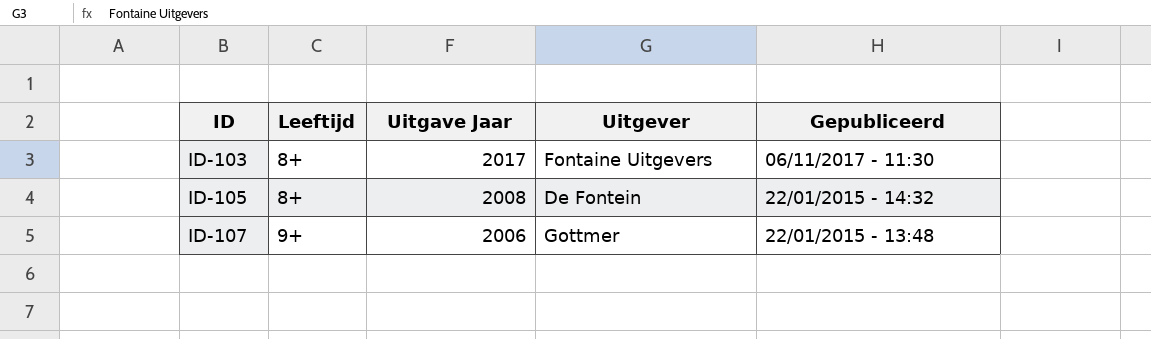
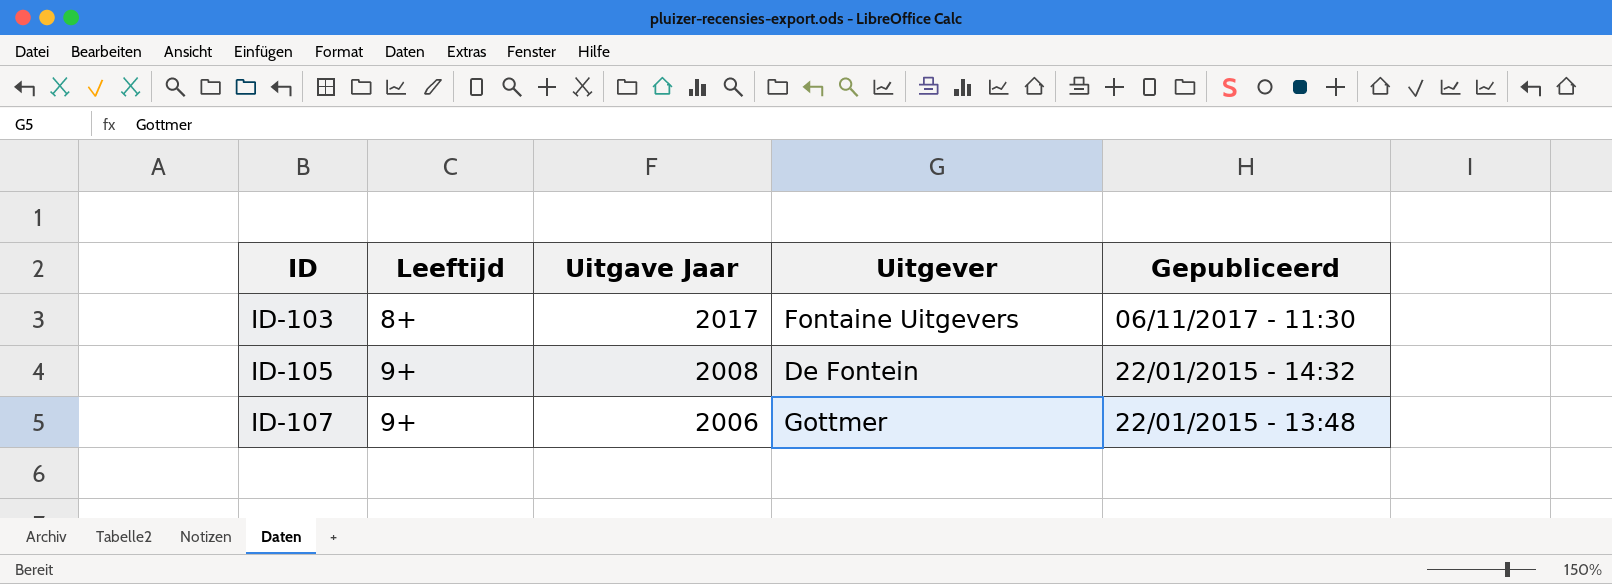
ID-105 | Leeftijd: 8+ -> 9+

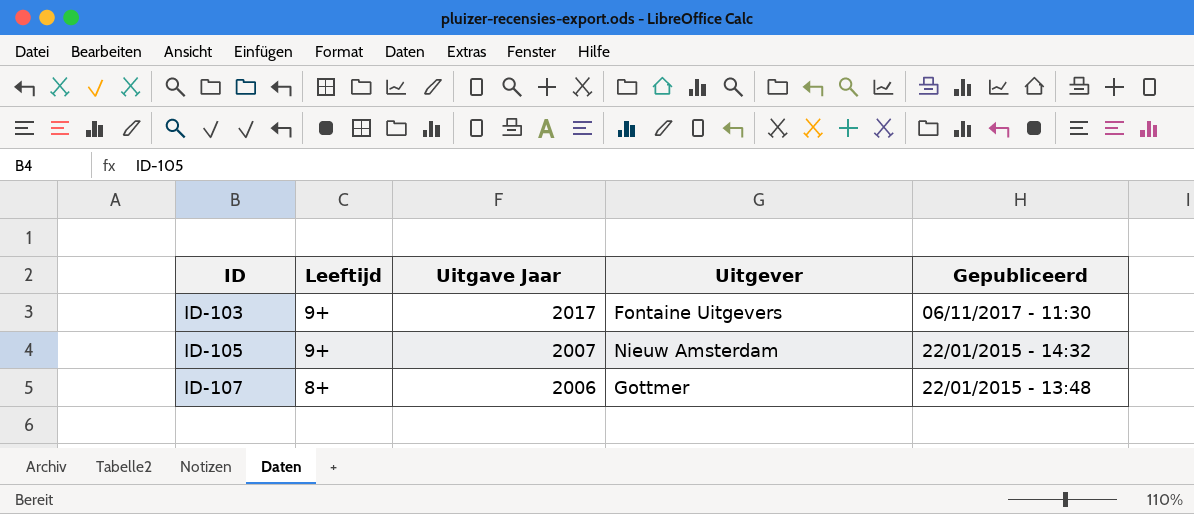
ID-103 | Leeftijd: 8+ -> 9+
ID-105 | Uitgave Jaar: 2008 -> 2007
ID-105 | Uitgever: De Fontein -> Nieuw Amsterdam
ID-107 | Leeftijd: 9+ -> 8+

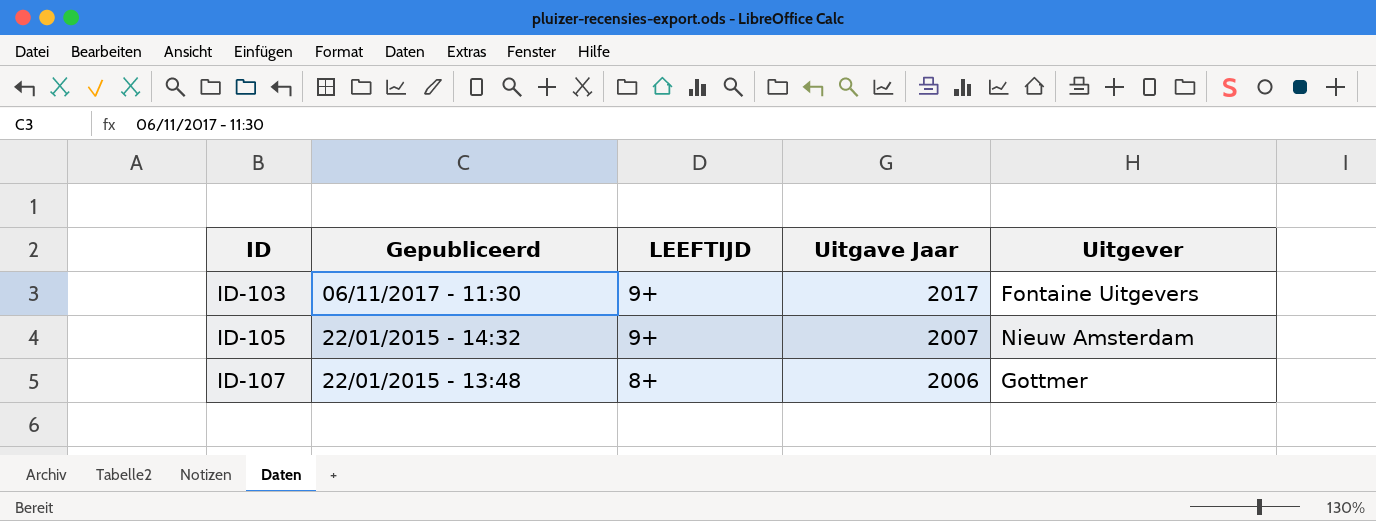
column Gepubliceerd | position: 5 -> 2
column name: Leeftijd -> LEEFTIJD

